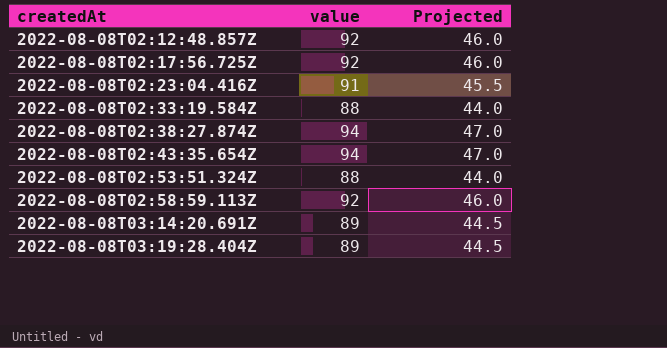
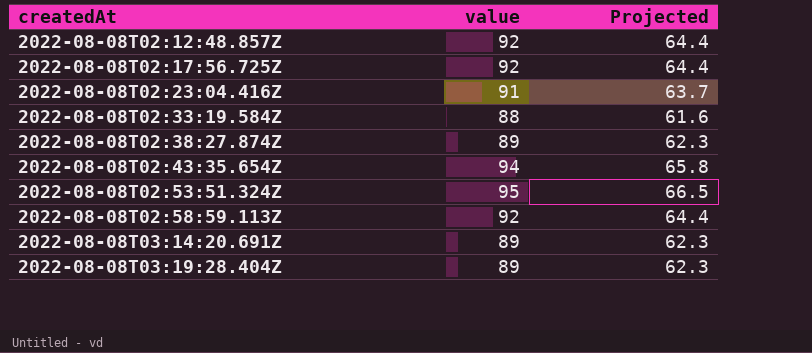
column Projected | formula: [value] * 0.5 -> [value] * 0.7
2022-08-08T02:38:27.874Z | value: 94 -> 89
2022-08-08T02:53:51.324Z | value: 88 -> 95

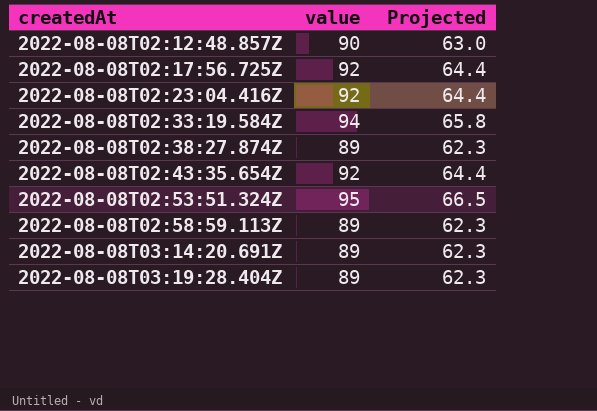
2022-08-08T02:12:48.857Z | value: 92 -> 90
2022-08-08T02:12:48.857Z | Projected: 64.4 -> 63.0
2022-08-08T02:23:04.416Z | value: 91 -> 92
2022-08-08T02:23:04.416Z | Projected: 63.7 -> 64.4
2022-08-08T02:33:19.584Z | value: 88 -> 94
2022-08-08T02:33:19.584Z | Projected: 61.6 -> 65.8
2022-08-08T02:43:35.654Z | value: 94 -> 92
2022-08-08T02:43:35.654Z | Projected: 65.8 -> 64.4
2022-08-08T02:58:59.113Z | value: 92 -> 89
2022-08-08T02:58:59.113Z | Projected: 64.4 -> 62.3

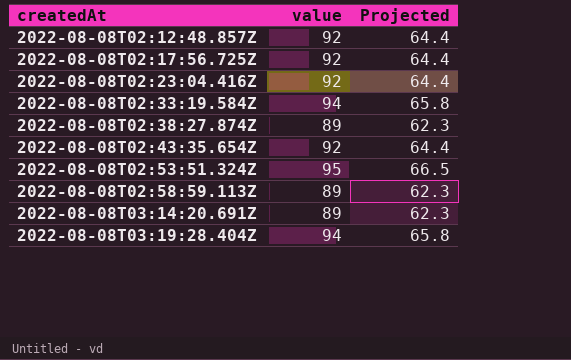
2022-08-08T02:12:48.857Z | value: 90 -> 92
2022-08-08T02:12:48.857Z | Projected: 63.0 -> 64.4
2022-08-08T03:19:28.404Z | value: 89 -> 94
2022-08-08T03:19:28.404Z | Projected: 62.3 -> 65.8

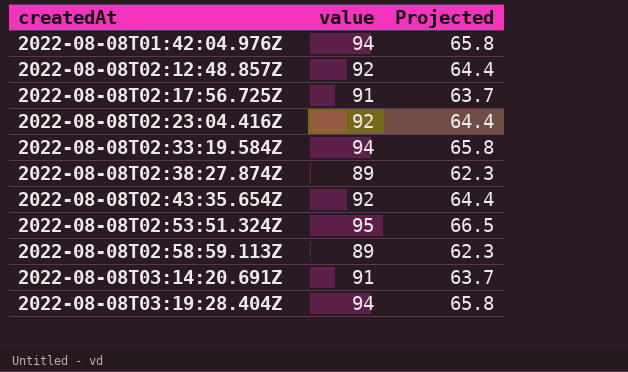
row 2022-08-08T01:42:04.976Z: none -> 94 | 65.8
2022-08-08T02:17:56.725Z | value: 92 -> 91
2022-08-08T02:17:56.725Z | Projected: 64.4 -> 63.7
2022-08-08T03:14:20.691Z | value: 89 -> 91
2022-08-08T03:14:20.691Z | Projected: 62.3 -> 63.7

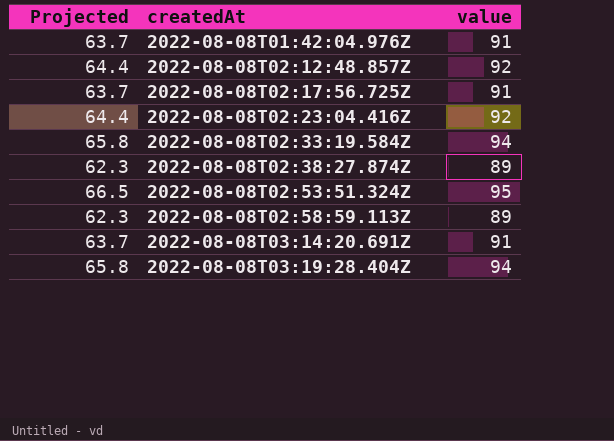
column Projected | position: 3 -> 1
row 2022-08-08T02:43:35.654Z: 92 | 64.4 -> none
2022-08-08T01:42:04.976Z | Projected: 65.8 -> 63.7
2022-08-08T01:42:04.976Z | value: 94 -> 91

